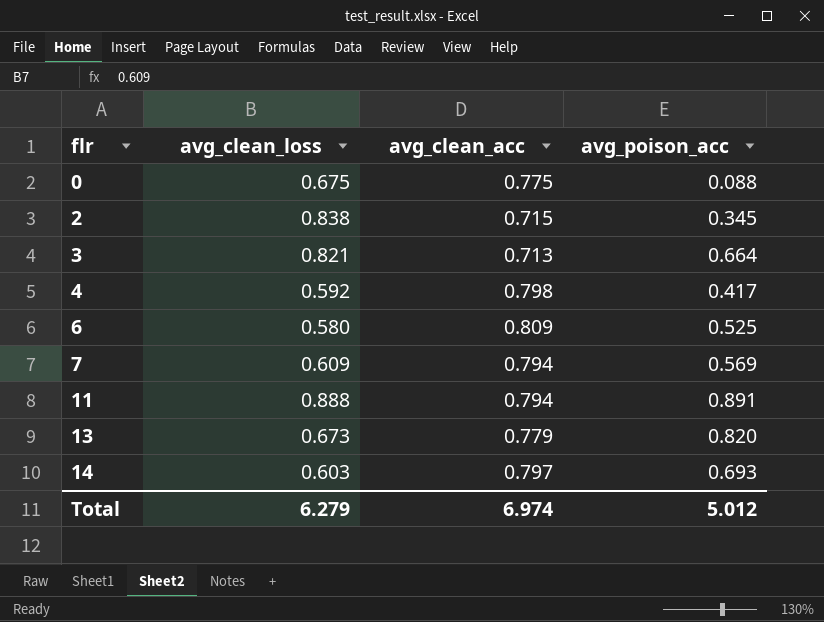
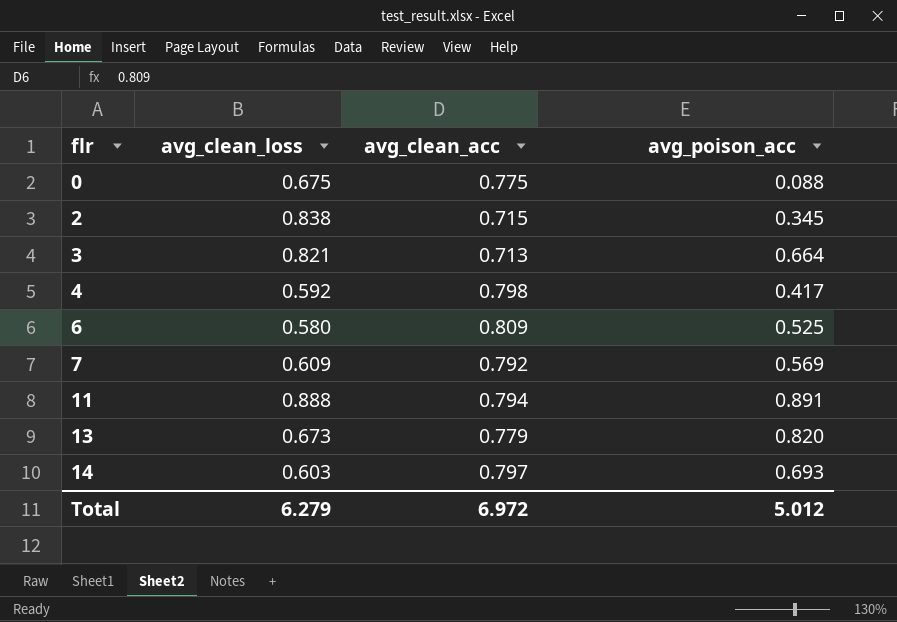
7 | avg_clean_acc: 0.794 -> 0.792
Total | avg_clean_acc: 6.974 -> 6.972

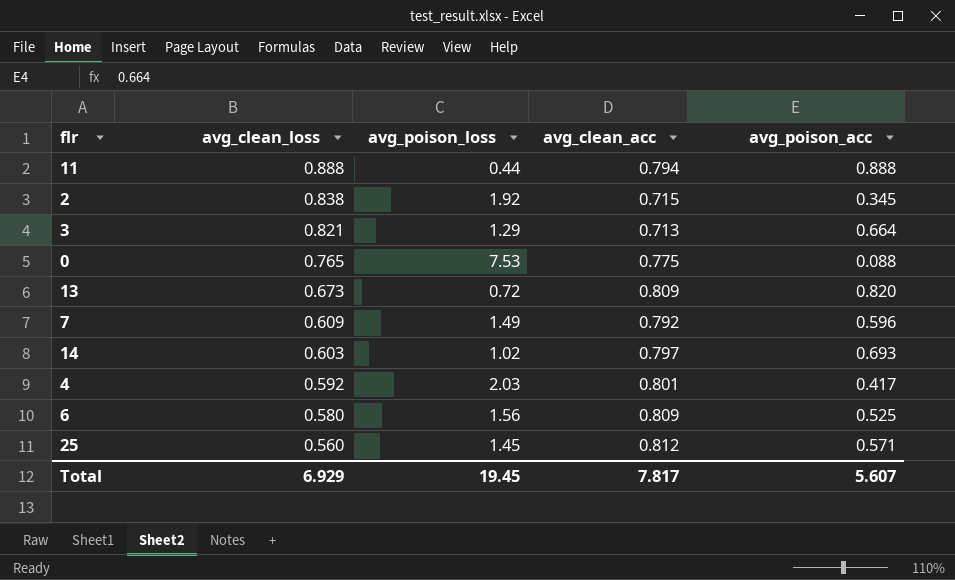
row order: flr ascending -> avg_clean_loss descending
column avg_poison_loss | position: none -> 3
11 | avg_poison_acc: 0.891 -> 0.888
0 | avg_clean_loss: 0.675 -> 0.765
13 | avg_clean_acc: 0.779 -> 0.809
7 | avg_poison_acc: 0.569 -> 0.596
4 | avg_clean_acc: 0.798 -> 0.801
row 25: none -> 0.560 | 1.45 | 0.812 | 0.571
Total | avg_clean_loss: 6.279 -> 6.929
Total | avg_clean_acc: 6.972 -> 7.817
Total | avg_poison_acc: 5.012 -> 5.607

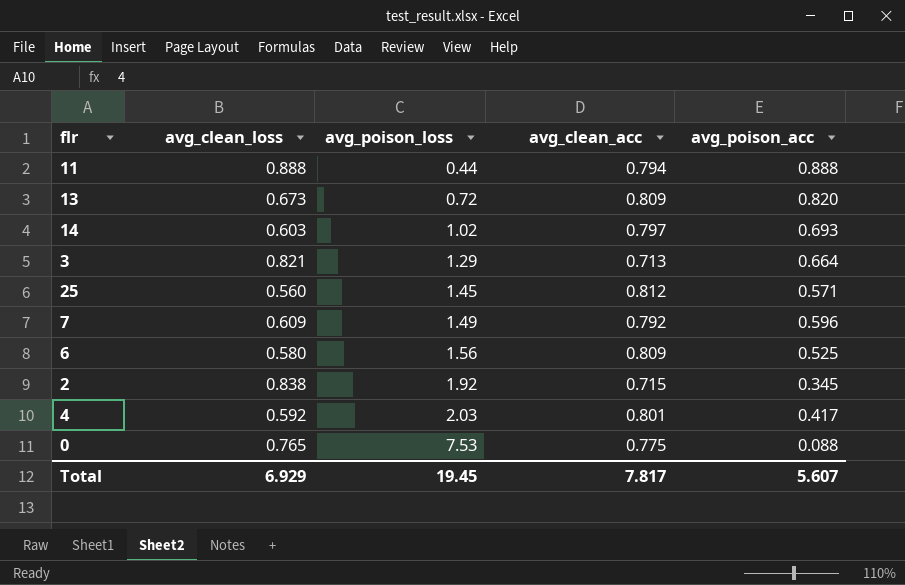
row order: avg_clean_loss descending -> avg_poison_loss ascending

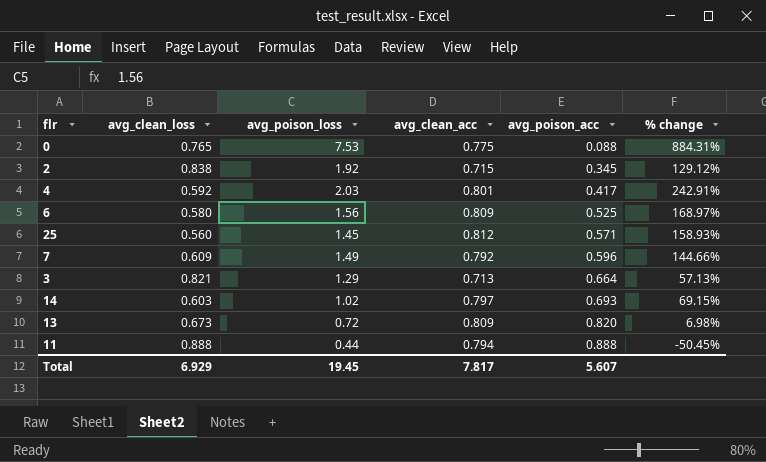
row order: avg_poison_loss ascending -> avg_poison_acc ascending
column % change | formula: none -> ([avg_poison_loss] - [avg_clean_loss]) / [avg_clean_loss]

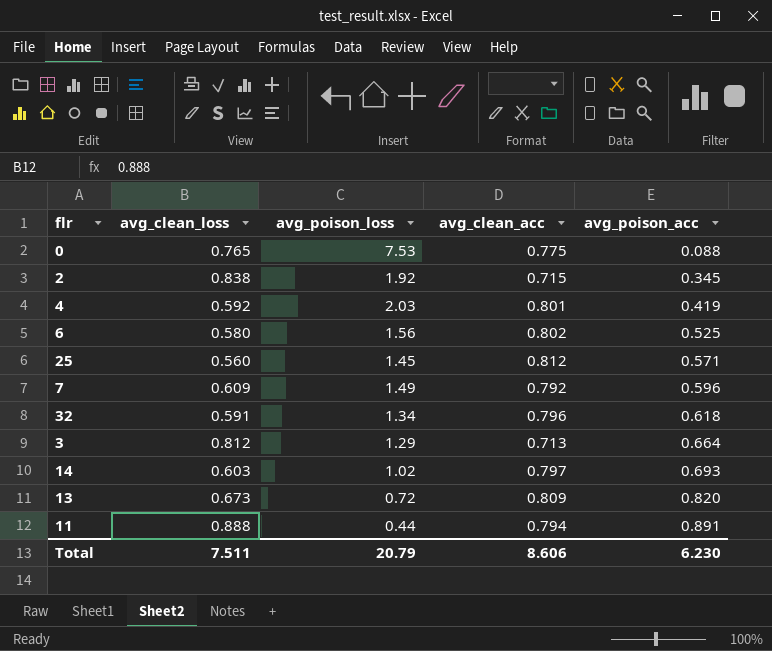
column % change | formula: ([avg_poison_loss] - [avg_clean_loss]) / [avg_clean_loss] -> none
4 | avg_poison_acc: 0.417 -> 0.419
6 | avg_clean_acc: 0.809 -> 0.802
row 32: none -> 0.591 | 1.34 | 0.796 | 0.618
3 | avg_clean_loss: 0.821 -> 0.812
11 | avg_poison_acc: 0.888 -> 0.891
Total | avg_clean_loss: 6.929 -> 7.511
Total | avg_poison_loss: 19.45 -> 20.79
Total | avg_clean_acc: 7.817 -> 8.606
Total | avg_poison_acc: 5.607 -> 6.230

